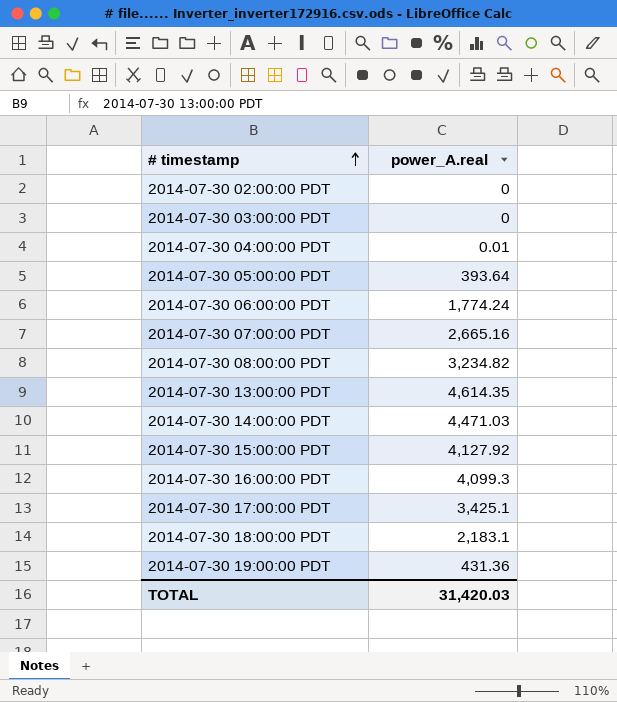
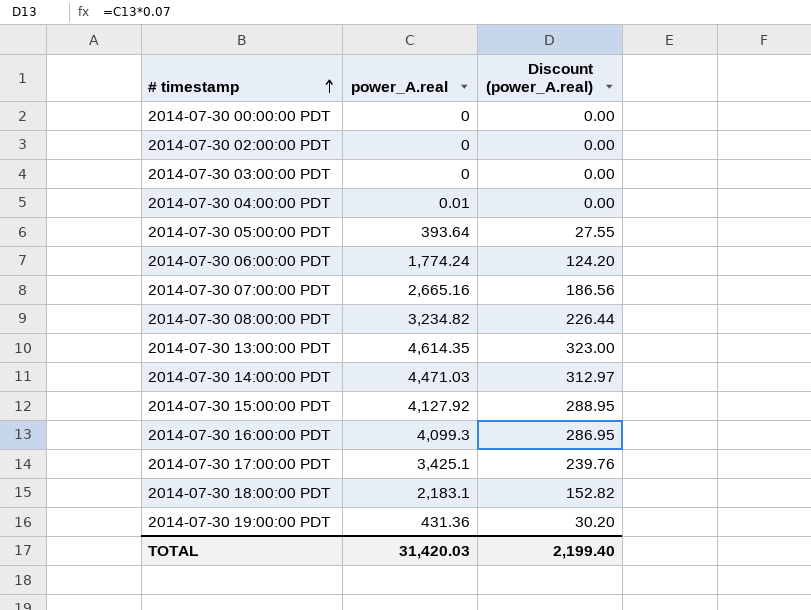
column Discount (power_A.real) | formula: none -> [power_A.real] * 0.07
row 2014-07-30 00:00:00 PDT: none -> 0 | 0.00

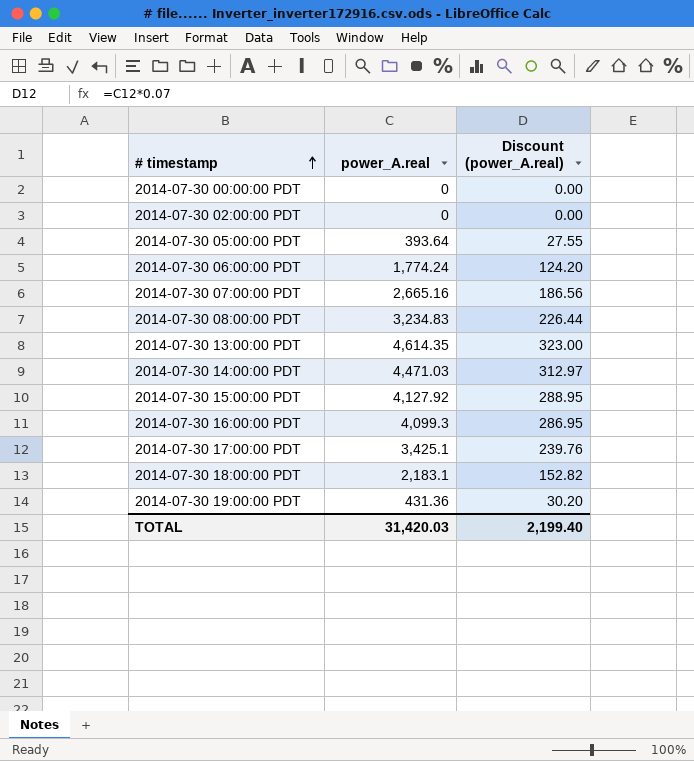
row 2014-07-30 03:00:00 PDT: 0 | 0.00 -> none
row 2014-07-30 04:00:00 PDT: 0.01 | 0.00 -> none
2014-07-30 08:00:00 PDT | power_A.real: 3,234.82 -> 3,234.83

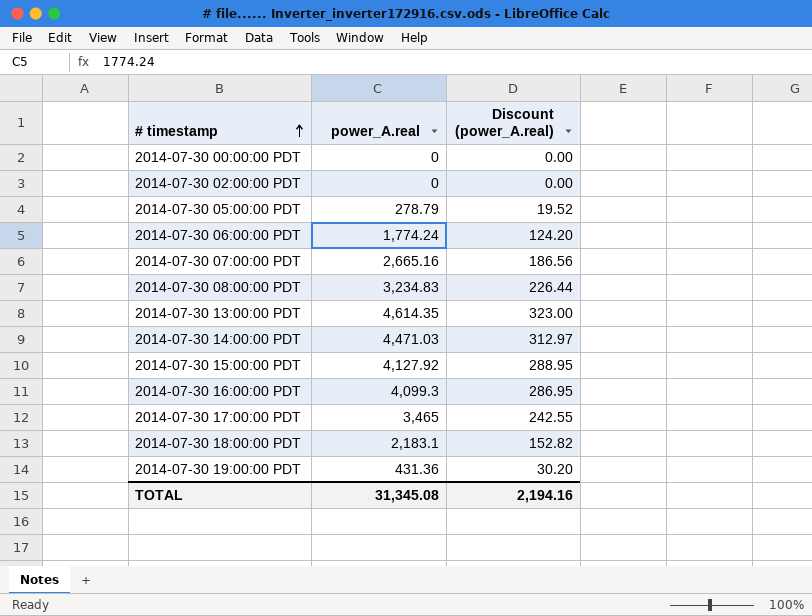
2014-07-30 05:00:00 PDT | power_A.real: 393.64 -> 278.79
2014-07-30 05:00:00 PDT | Discount (power_A.real): 27.55 -> 19.52
2014-07-30 17:00:00 PDT | power_A.real: 3,425.1 -> 3,465
2014-07-30 17:00:00 PDT | Discount (power_A.real): 239.76 -> 242.55
TOTAL | power_A.real: 31,420.03 -> 31,345.08
TOTAL | Discount (power_A.real): 2,199.40 -> 2,194.16

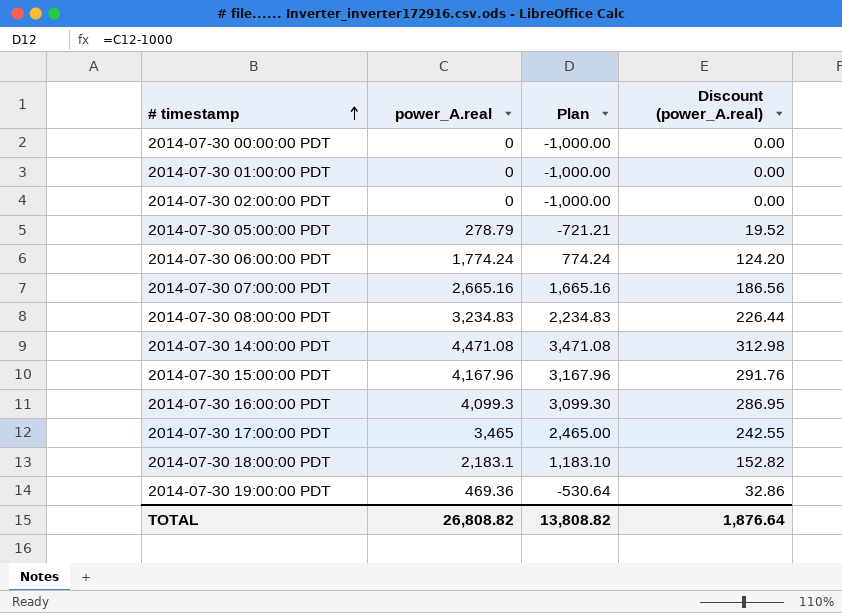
column Plan | formula: none -> [power_A.real] - 1000
row 2014-07-30 13:00:00 PDT: 4,614.35 | 323.00 -> none
row 2014-07-30 01:00:00 PDT: none -> 0 | -1,000.00 | 0.00
2014-07-30 14:00:00 PDT | power_A.real: 4,471.03 -> 4,471.08
2014-07-30 14:00:00 PDT | Discount (power_A.real): 312.97 -> 312.98
2014-07-30 15:00:00 PDT | power_A.real: 4,127.92 -> 4,167.96
2014-07-30 15:00:00 PDT | Discount (power_A.real): 288.95 -> 291.76
2014-07-30 19:00:00 PDT | power_A.real: 431.36 -> 469.36
2014-07-30 19:00:00 PDT | Discount (power_A.real): 30.20 -> 32.86
TOTAL | power_A.real: 31,345.08 -> 26,808.82
TOTAL | Discount (power_A.real): 2,194.16 -> 1,876.64

